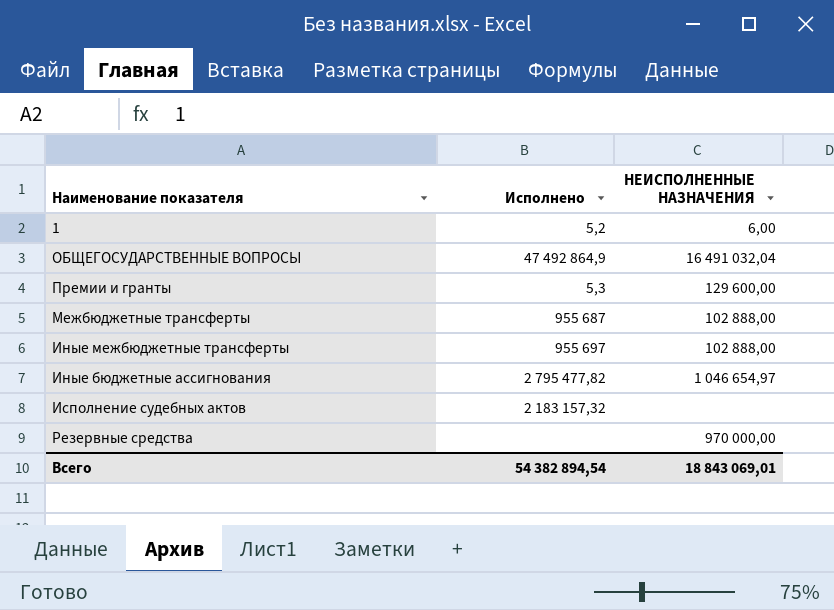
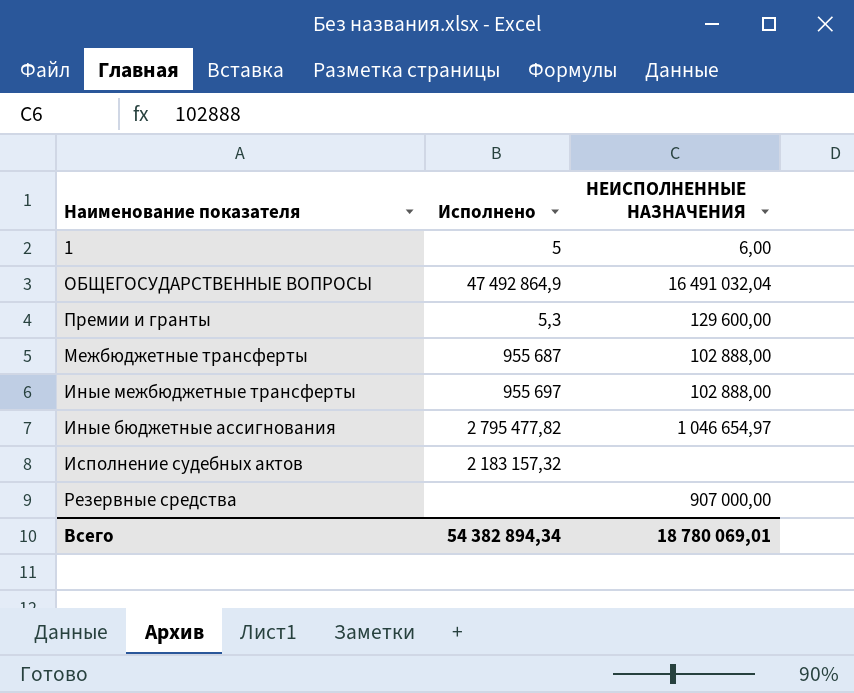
1 | Исполнено: 5,2 -> 5
Резервные средства | НЕИСПОЛНЕННЫЕ НАЗНАЧЕНИЯ: 970 000,00 -> 907 000,00
Всего | Исполнено: 54 382 894,54 -> 54 382 894,34
Всего | НЕИСПОЛНЕННЫЕ НАЗНАЧЕНИЯ: 18 843 069,01 -> 18 780 069,01

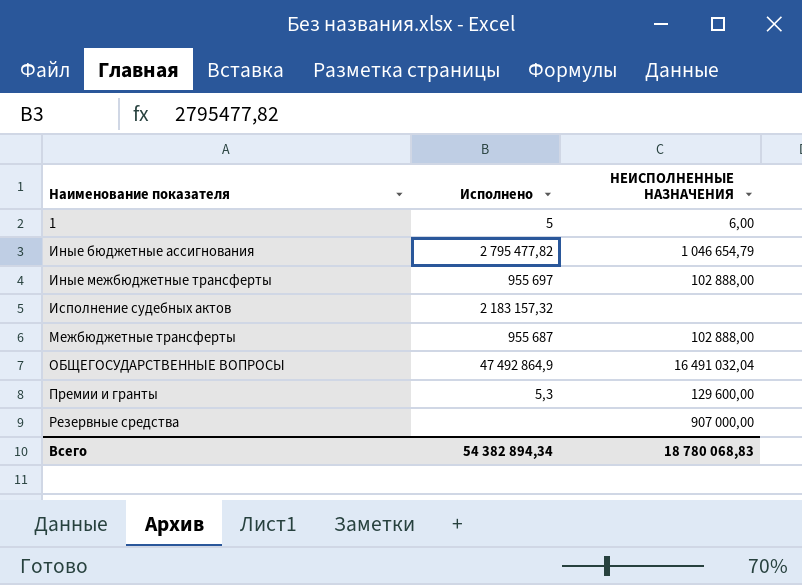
row order: none -> Наименование показателя ascending
Иные бюджетные ассигнования | НЕИСПОЛНЕННЫЕ НАЗНАЧЕНИЯ: 1 046 654,97 -> 1 046 654,79
Всего | НЕИСПОЛНЕННЫЕ НАЗНАЧЕНИЯ: 18 780 069,01 -> 18 780 068,83

